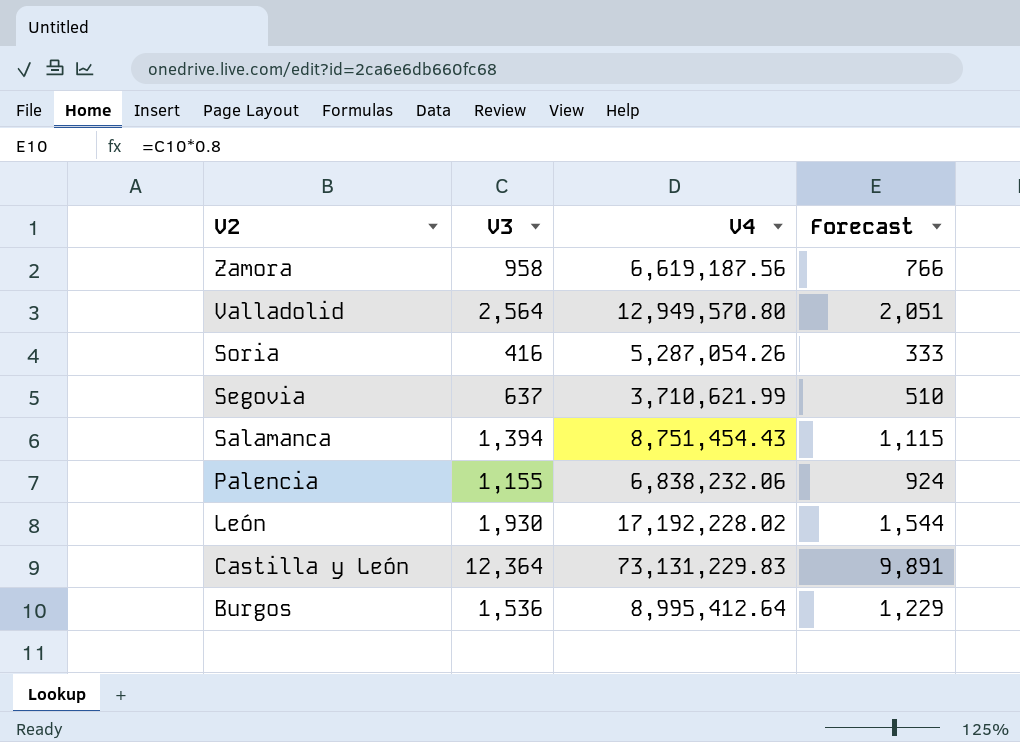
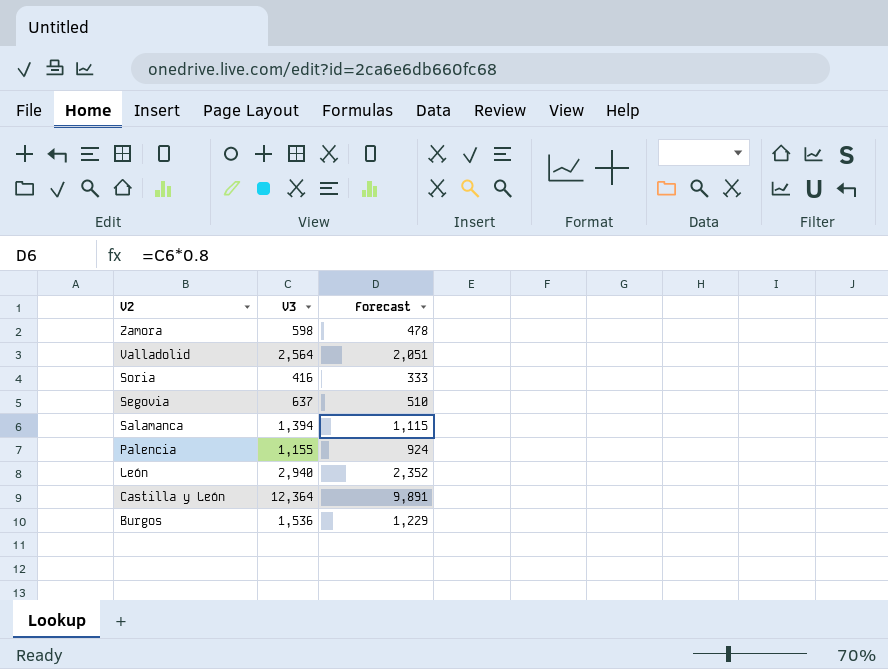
column V4 | position: 3 -> none
Zamora | V3: 958 -> 598
Zamora | Forecast: 766 -> 478
León | V3: 1,930 -> 2,940
León | Forecast: 1,544 -> 2,352

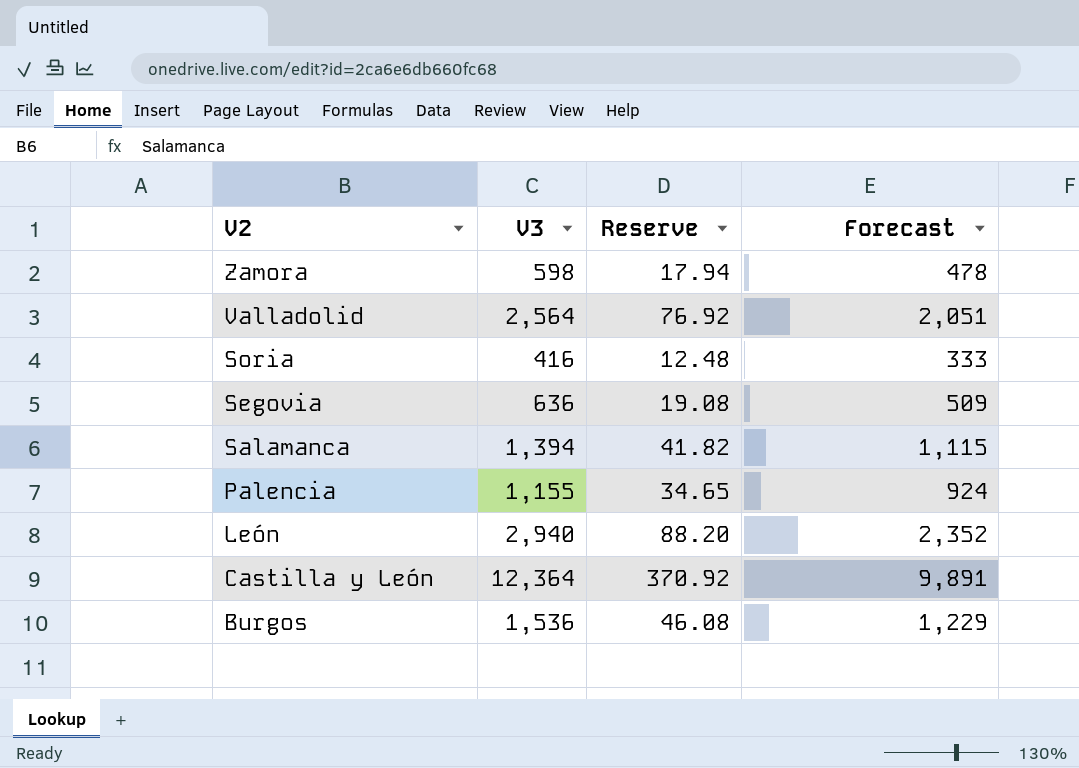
column Reserve | formula: none -> [V3] * 0.03
Segovia | V3: 637 -> 636
Segovia | Forecast: 510 -> 509

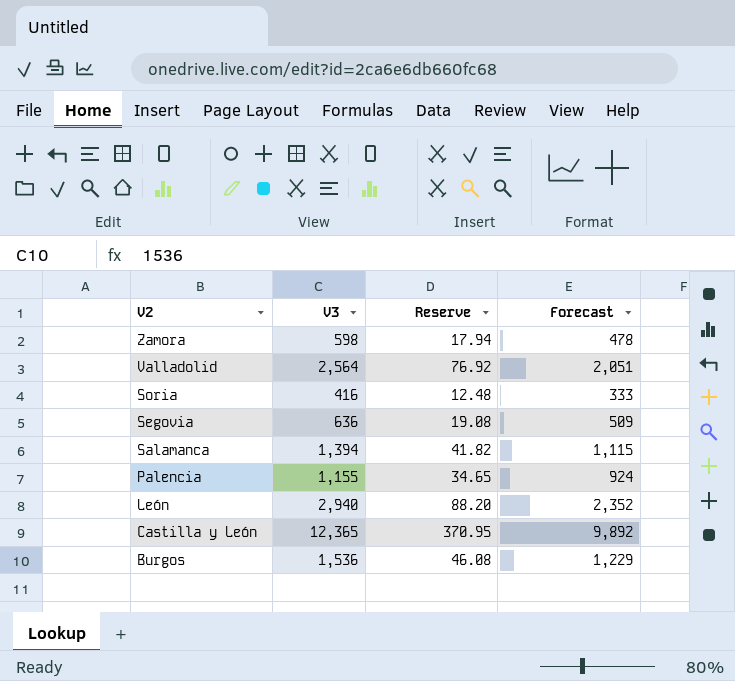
Castilla y León | V3: 12,364 -> 12,365
Castilla y León | Reserve: 370.92 -> 370.95
Castilla y León | Forecast: 9,891 -> 9,892

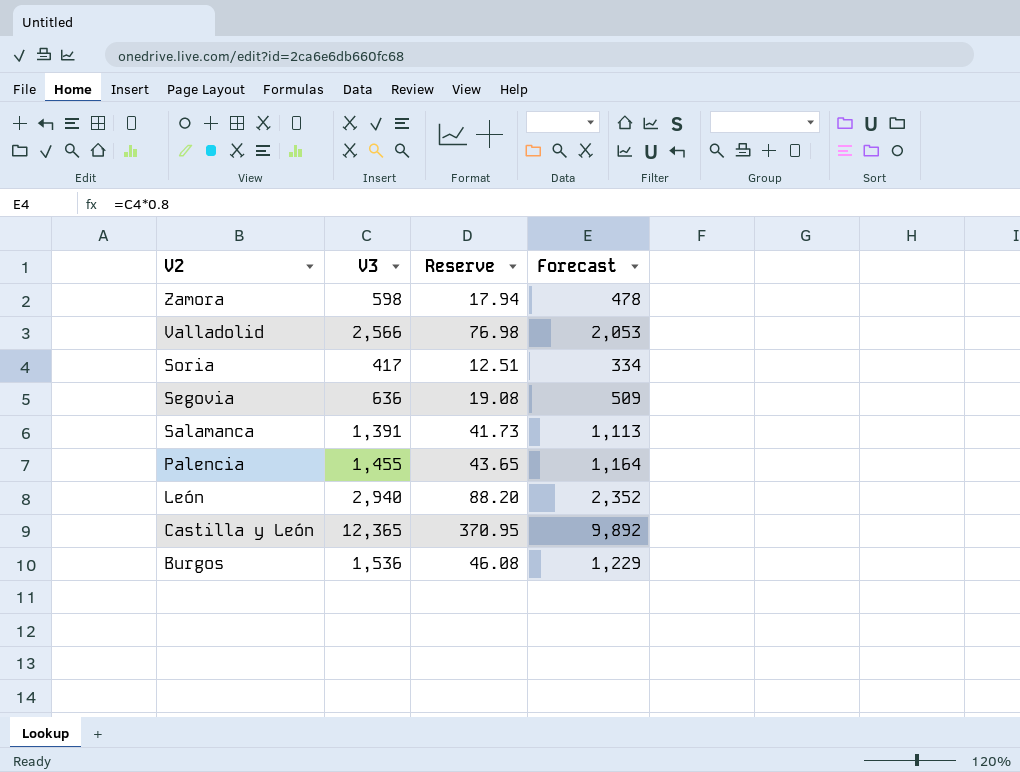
Valladolid | V3: 2,564 -> 2,566
Valladolid | Reserve: 76.92 -> 76.98
Valladolid | Forecast: 2,051 -> 2,053
Soria | V3: 416 -> 417
Soria | Reserve: 12.48 -> 12.51
Soria | Forecast: 333 -> 334
Salamanca | V3: 1,394 -> 1,391
Salamanca | Reserve: 41.82 -> 41.73
Salamanca | Forecast: 1,115 -> 1,113
Palencia | V3: 1,155 -> 1,455
Palencia | Reserve: 34.65 -> 43.65
Palencia | Forecast: 924 -> 1,164

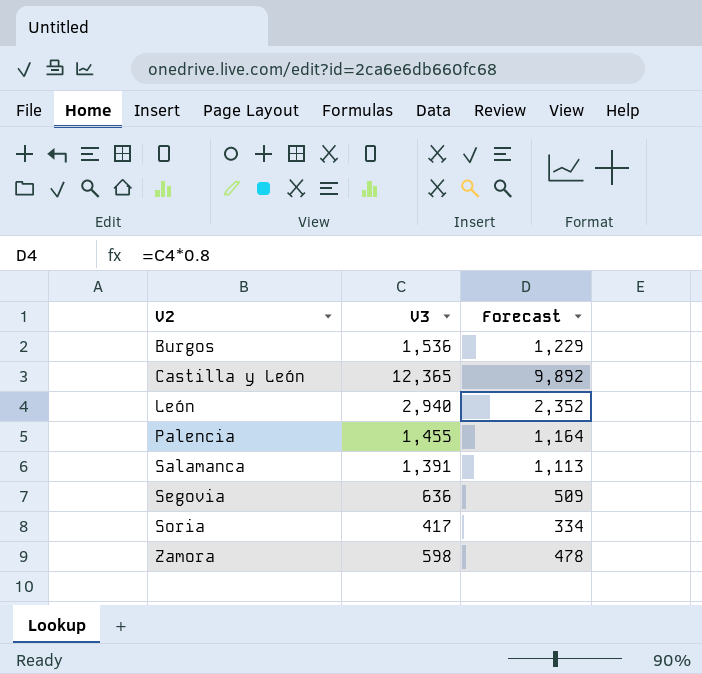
row order: V2 descending -> V2 ascending
column Reserve | formula: [V3] * 0.03 -> none
row Valladolid: 2,566 | 76.98 | 2,053 -> none

